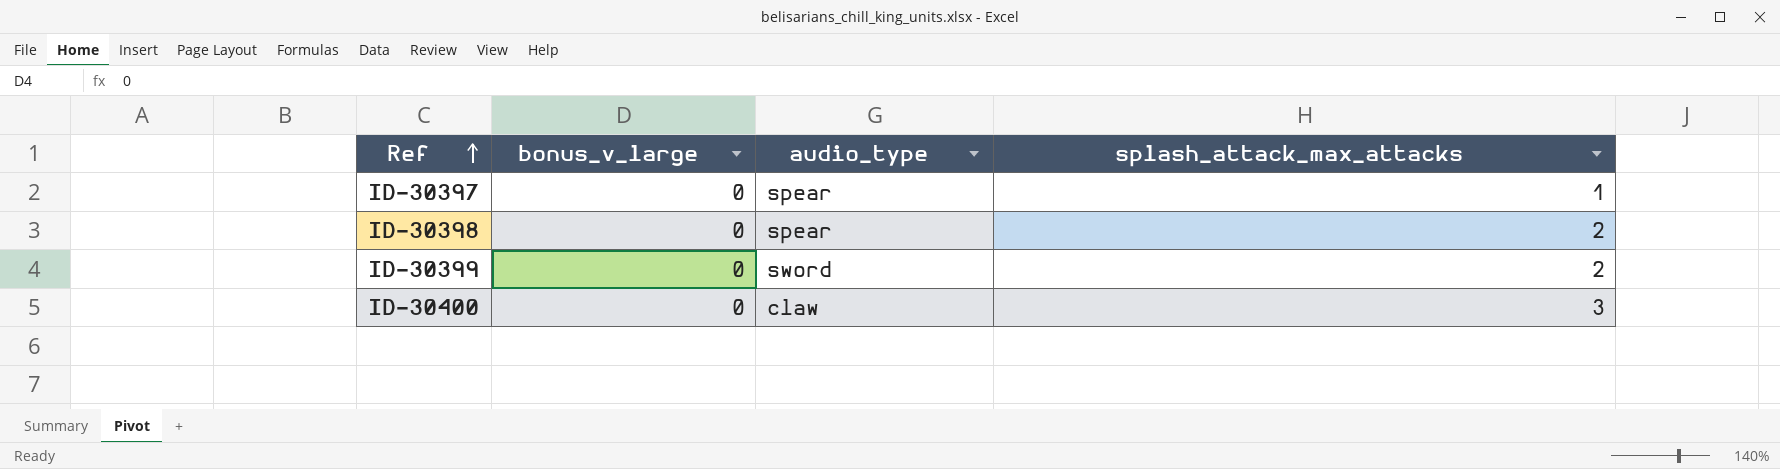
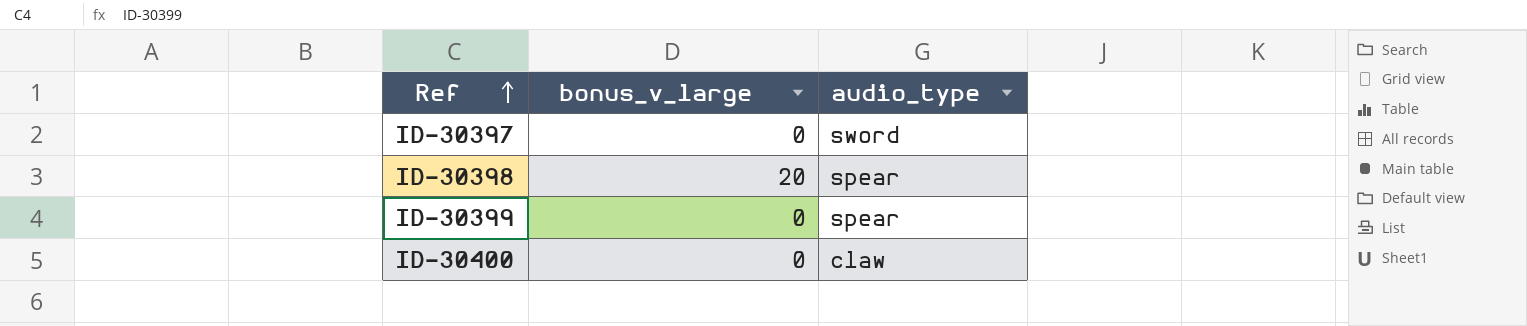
column splash_attack_max_attacks | position: 4 -> none
ID-30397 | audio_type: spear -> sword
ID-30398 | bonus_v_large: 0 -> 20
ID-30399 | audio_type: sword -> spear

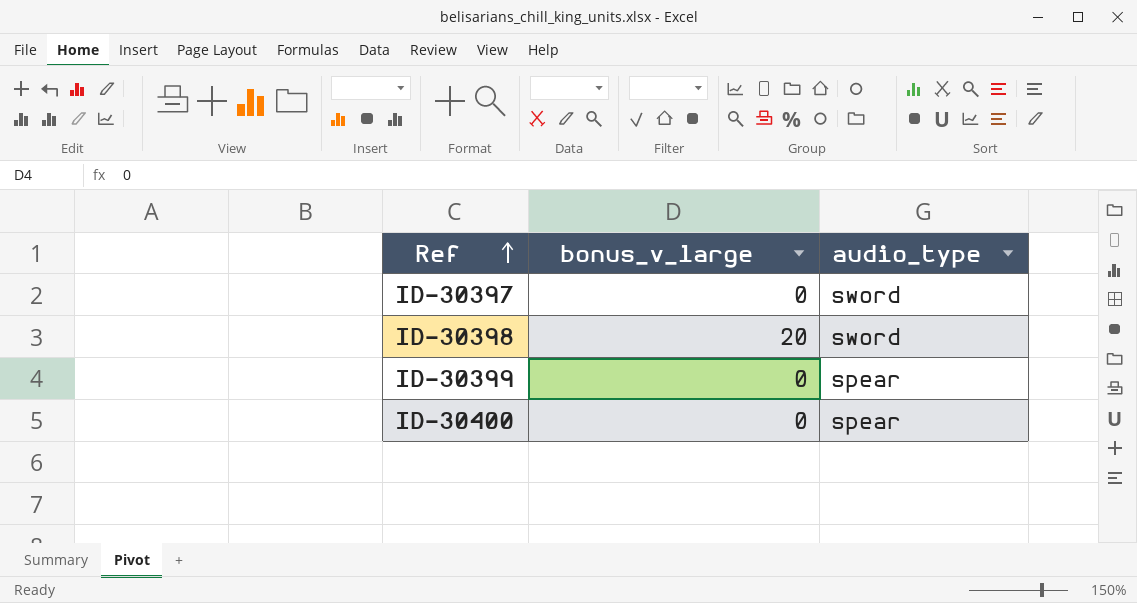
ID-30398 | audio_type: spear -> sword
ID-30400 | audio_type: claw -> spear

